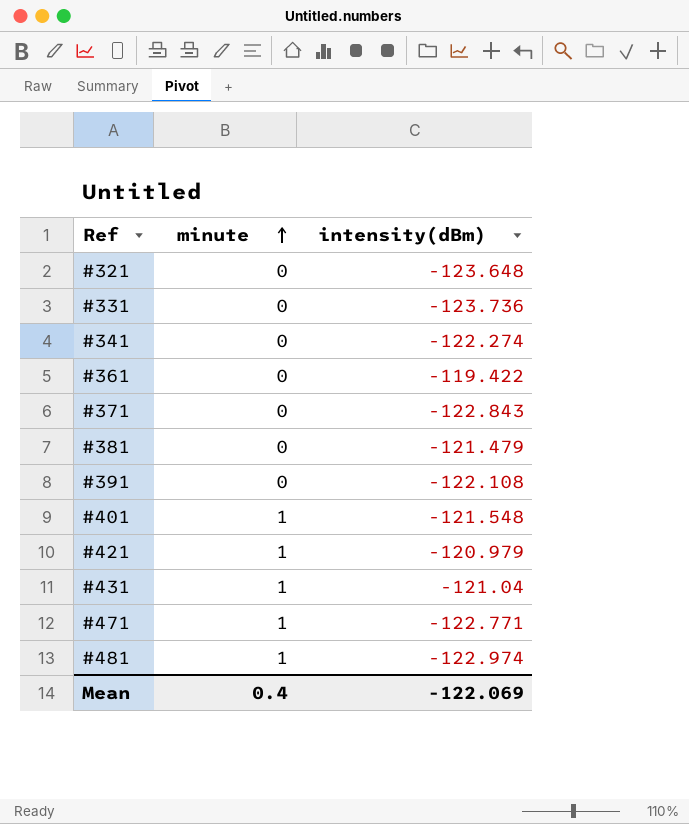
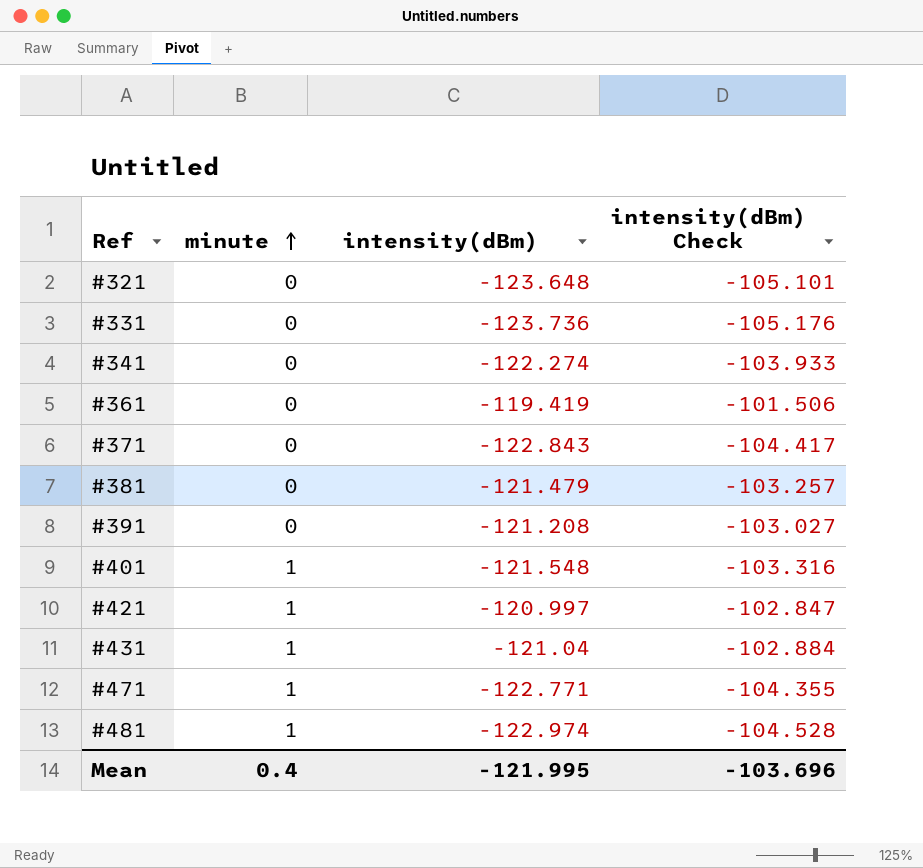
column intensity(dBm) Check | formula: none -> [intensity(dBm)] * 0.85
#361 | intensity(dBm): -119.422 -> -119.419
#391 | intensity(dBm): -122.108 -> -121.208
#421 | intensity(dBm): -120.979 -> -120.997
Mean | intensity(dBm): -122.069 -> -121.995

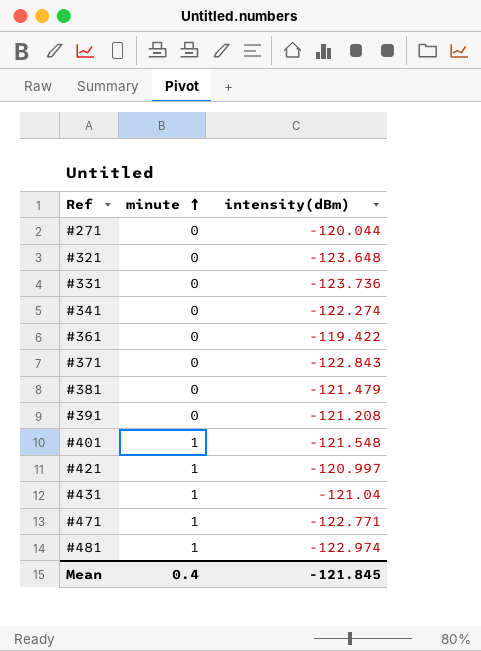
column intensity(dBm) Check | formula: [intensity(dBm)] * 0.85 -> none
row #271: none -> 0 | -120.044
#361 | intensity(dBm): -119.419 -> -119.422
Mean | intensity(dBm): -121.995 -> -121.845

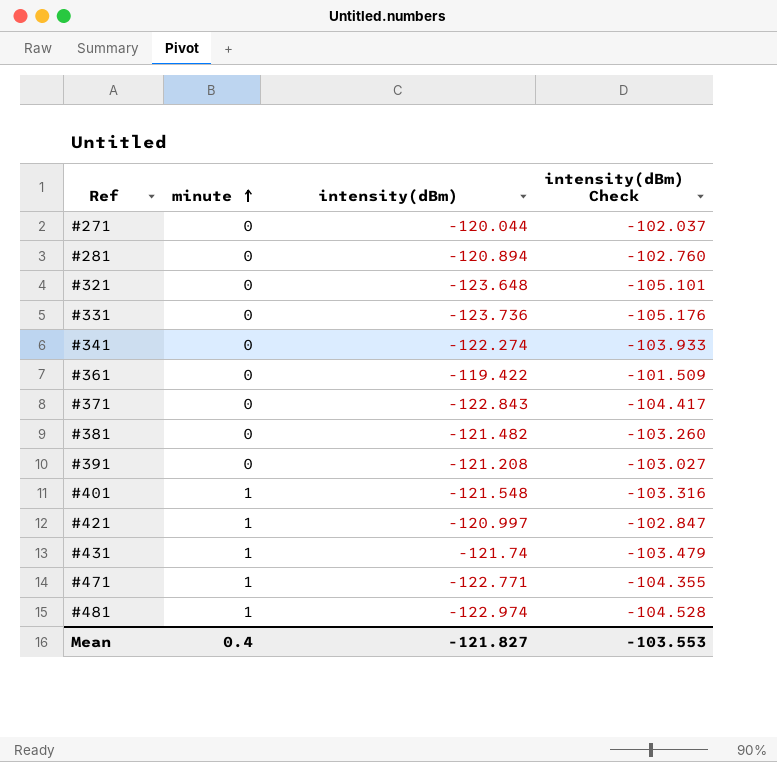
column intensity(dBm) Check | formula: none -> [intensity(dBm)] * 0.85
row #281: none -> 0 | -120.894 | -102.760
#381 | intensity(dBm): -121.479 -> -121.482
#431 | intensity(dBm): -121.04 -> -121.74
Mean | intensity(dBm): -121.845 -> -121.827

